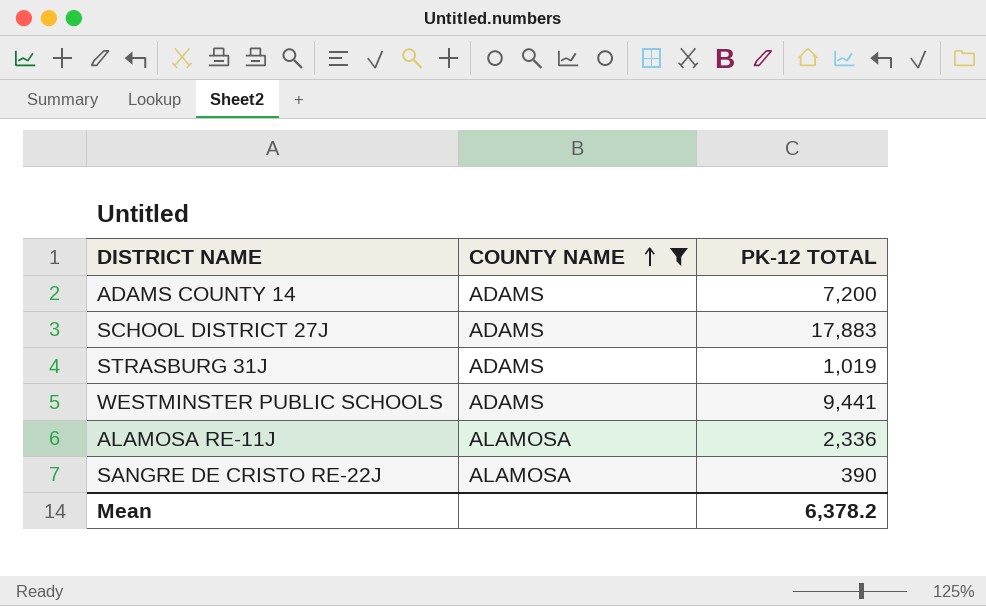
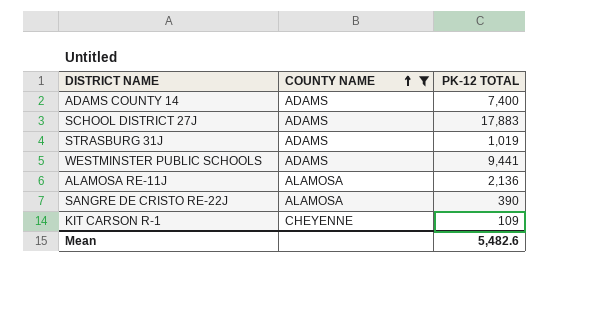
ADAMS COUNTY 14 | PK-12 TOTAL: 7,200 -> 7,400
ALAMOSA RE-11J | PK-12 TOTAL: 2,336 -> 2,136
row KIT CARSON R-1: none -> CHEYENNE | 109
Mean | PK-12 TOTAL: 6,378.2 -> 5,482.6

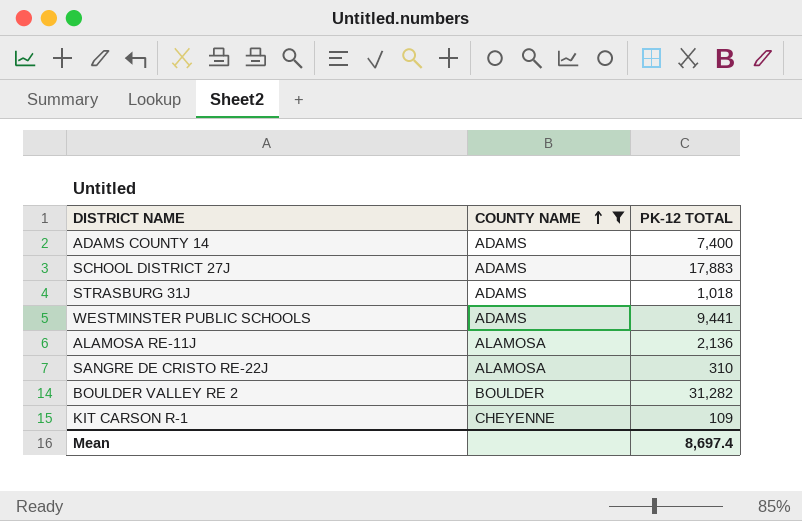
STRASBURG 31J | PK-12 TOTAL: 1,019 -> 1,018
SANGRE DE CRISTO RE-22J | PK-12 TOTAL: 390 -> 310
row BOULDER VALLEY RE 2: none -> BOULDER | 31,282
Mean | PK-12 TOTAL: 5,482.6 -> 8,697.4

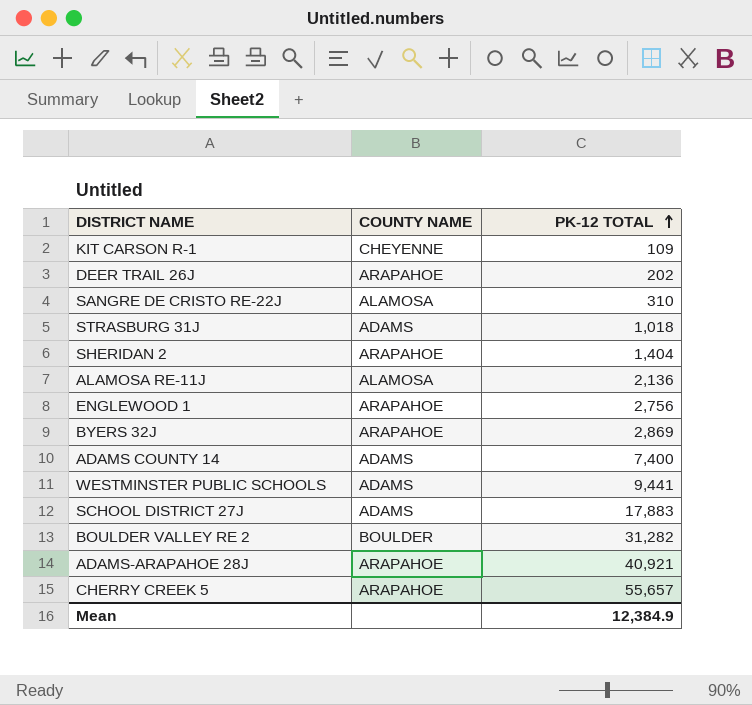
filter: COUNTY NAME != ARAPAHOE -> none
row order: COUNTY NAME ascending -> PK-12 TOTAL ascending
Mean | PK-12 TOTAL: 8,697.4 -> 12,384.9

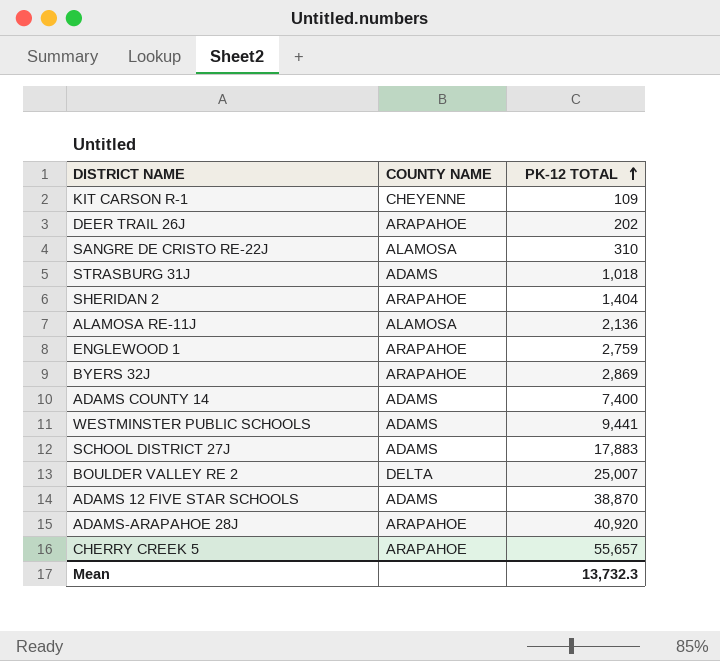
ENGLEWOOD 1 | PK-12 TOTAL: 2,756 -> 2,759
BOULDER VALLEY RE 2 | COUNTY NAME: BOULDER -> DELTA
BOULDER VALLEY RE 2 | PK-12 TOTAL: 31,282 -> 25,007
row ADAMS 12 FIVE STAR SCHOOLS: none -> ADAMS | 38,870
ADAMS-ARAPAHOE 28J | PK-12 TOTAL: 40,921 -> 40,920
Mean | PK-12 TOTAL: 12,384.9 -> 13,732.3

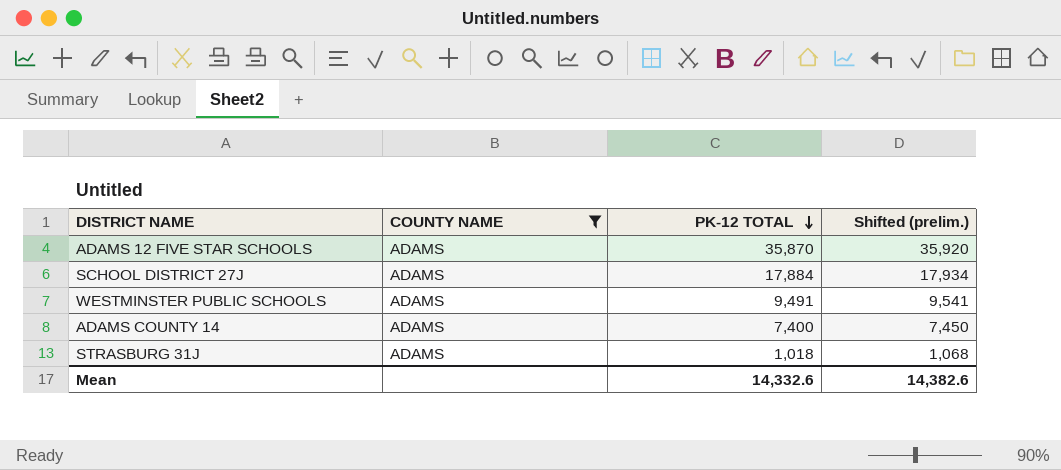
filter: none -> COUNTY NAME = ADAMS
row order: PK-12 TOTAL ascending -> PK-12 TOTAL descending
column Shifted (prelim.) | formula: none -> [PK-12 TOTAL] + 50
ADAMS 12 FIVE STAR SCHOOLS | PK-12 TOTAL: 38,870 -> 35,870
SCHOOL DISTRICT 27J | PK-12 TOTAL: 17,883 -> 17,884
WESTMINSTER PUBLIC SCHOOLS | PK-12 TOTAL: 9,441 -> 9,491
Mean | PK-12 TOTAL: 13,732.3 -> 14,332.6

